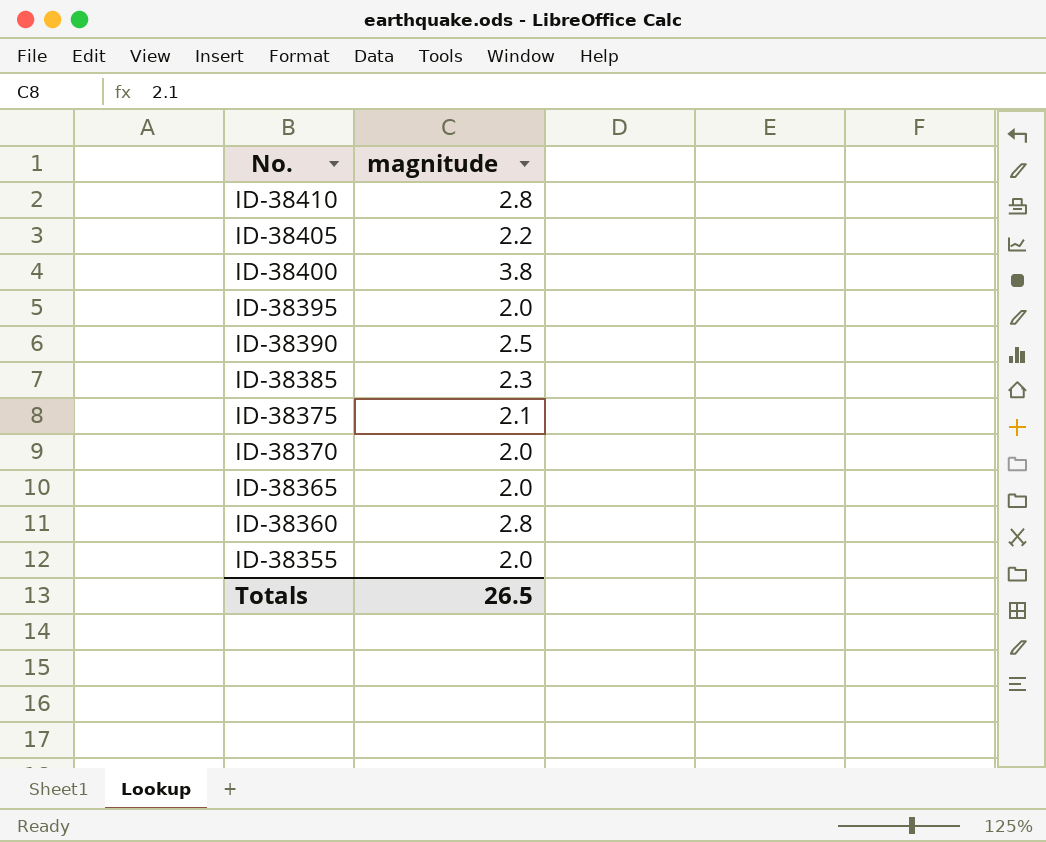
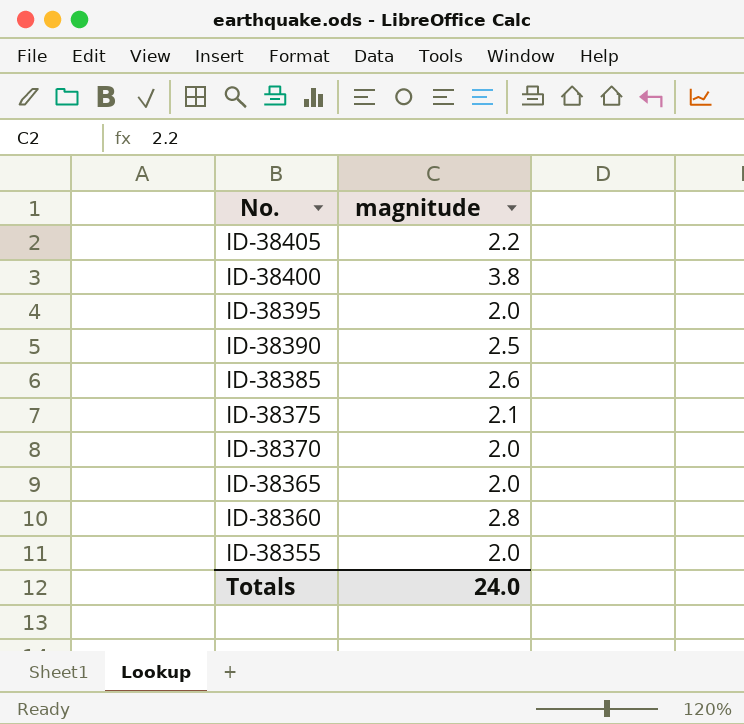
row ID-38410: 2.8 -> none
ID-38385 | magnitude: 2.3 -> 2.6
Totals | magnitude: 26.5 -> 24.0

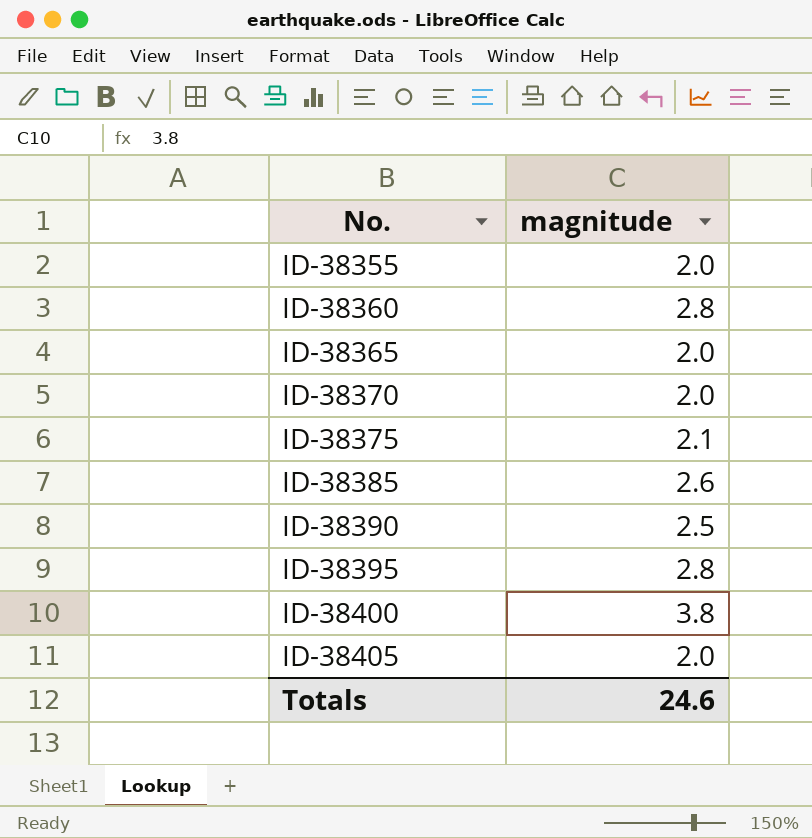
row order: No. descending -> No. ascending
ID-38395 | magnitude: 2.0 -> 2.8
ID-38405 | magnitude: 2.2 -> 2.0
Totals | magnitude: 24.0 -> 24.6

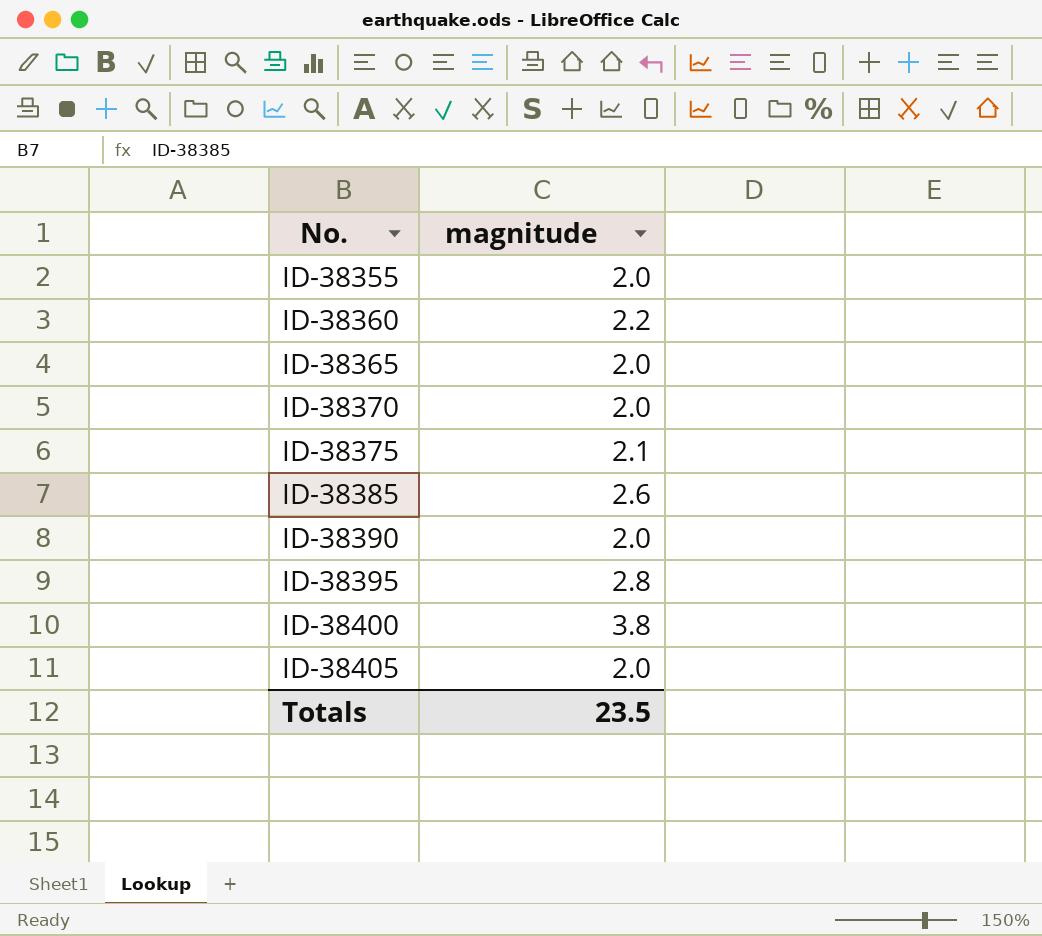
ID-38360 | magnitude: 2.8 -> 2.2
ID-38390 | magnitude: 2.5 -> 2.0
Totals | magnitude: 24.6 -> 23.5

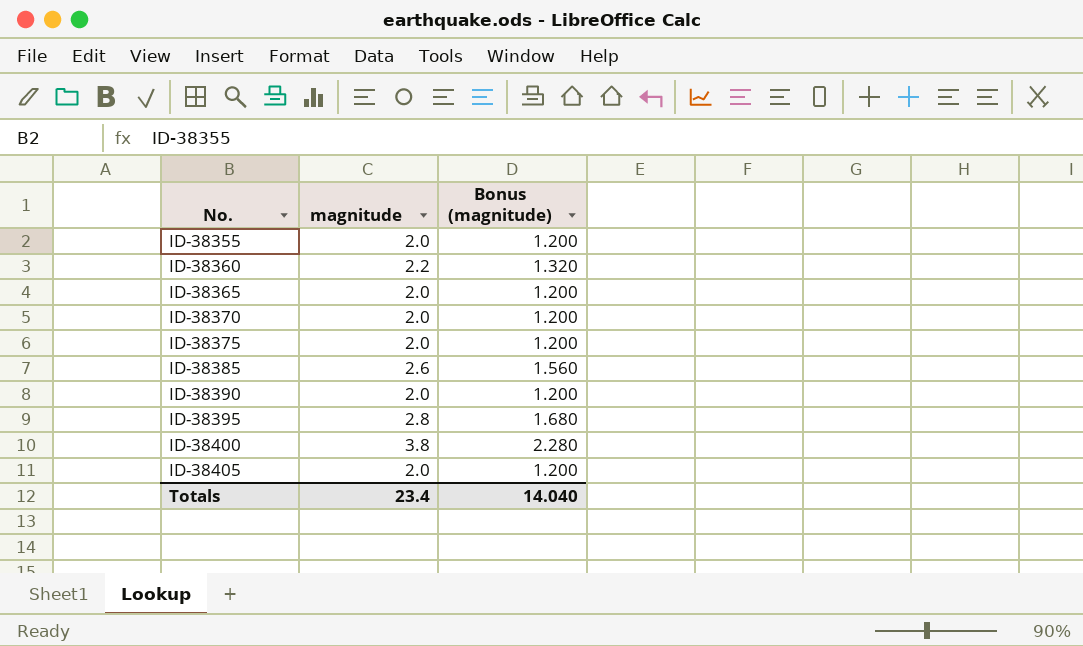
column Bonus (magnitude) | formula: none -> [magnitude] * 0.6
ID-38375 | magnitude: 2.1 -> 2.0
Totals | magnitude: 23.5 -> 23.4

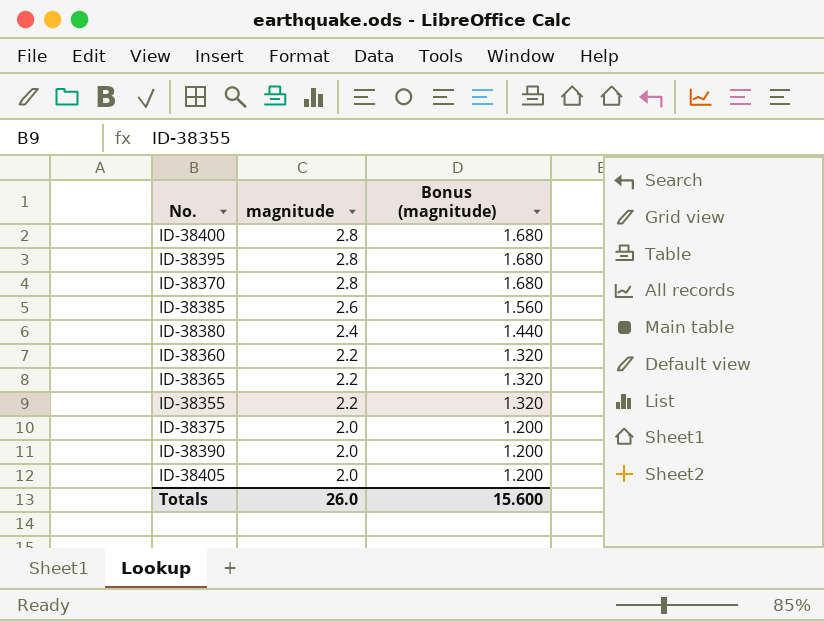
row order: No. ascending -> magnitude descending
ID-38400 | magnitude: 3.8 -> 2.8
ID-38400 | Bonus (magnitude): 2.280 -> 1.680
ID-38370 | magnitude: 2.0 -> 2.8
ID-38370 | Bonus (magnitude): 1.200 -> 1.680
row ID-38380: none -> 2.4 | 1.440
ID-38365 | magnitude: 2.0 -> 2.2
ID-38365 | Bonus (magnitude): 1.200 -> 1.320
ID-38355 | magnitude: 2.0 -> 2.2
ID-38355 | Bonus (magnitude): 1.200 -> 1.320
Totals | magnitude: 23.4 -> 26.0
Totals | Bonus (magnitude): 14.040 -> 15.600

